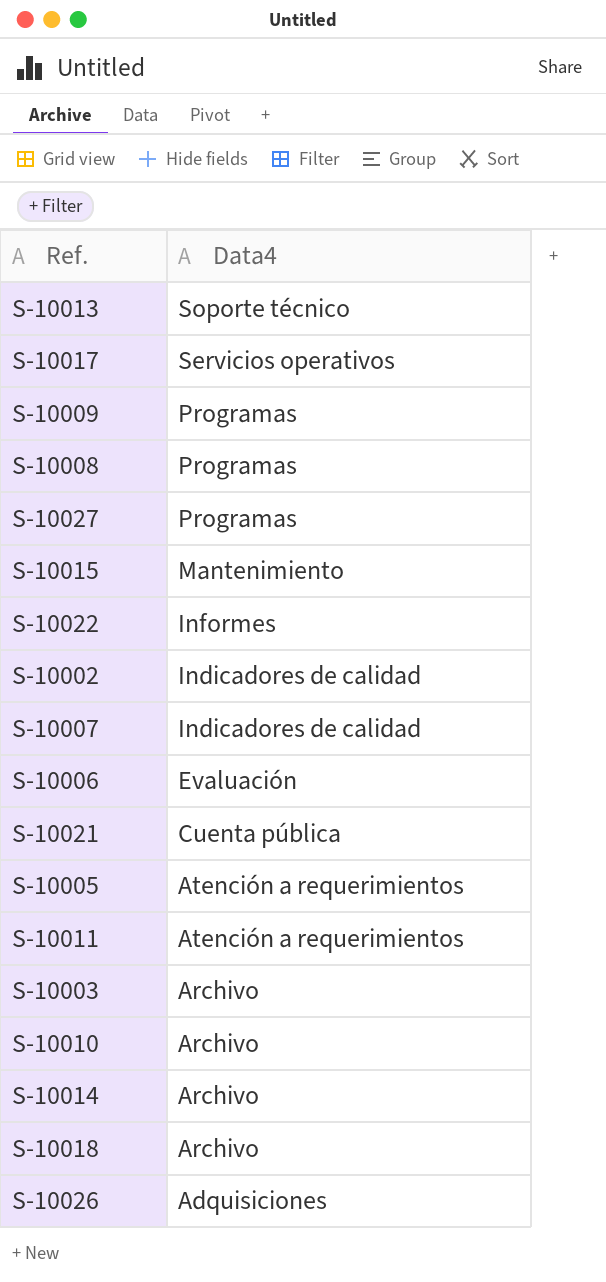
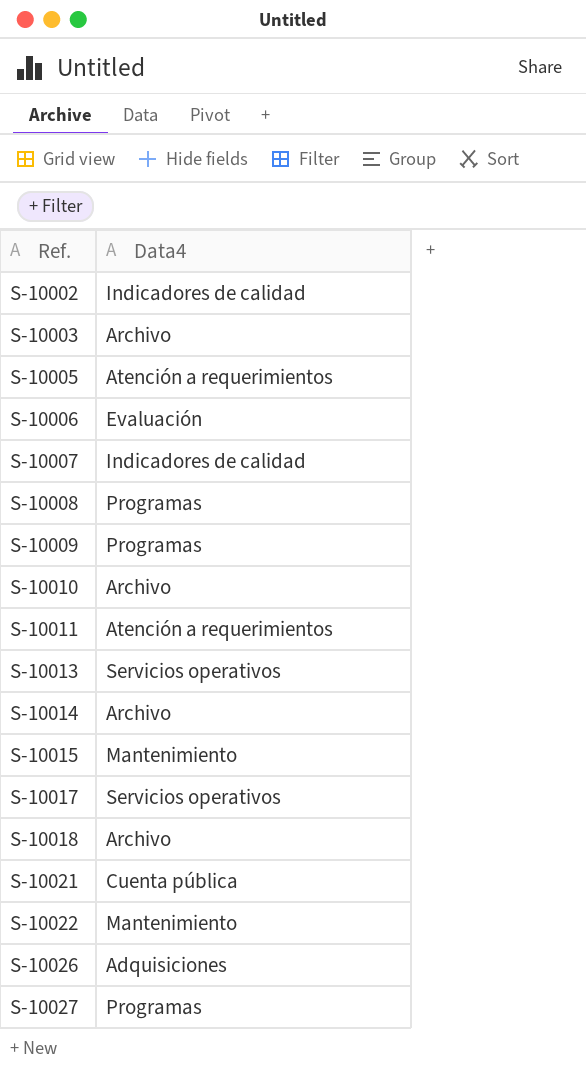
row order: Data4 descending -> Ref. ascending
S-10013 | Data4: Soporte técnico -> Servicios operativos
S-10022 | Data4: Informes -> Mantenimiento

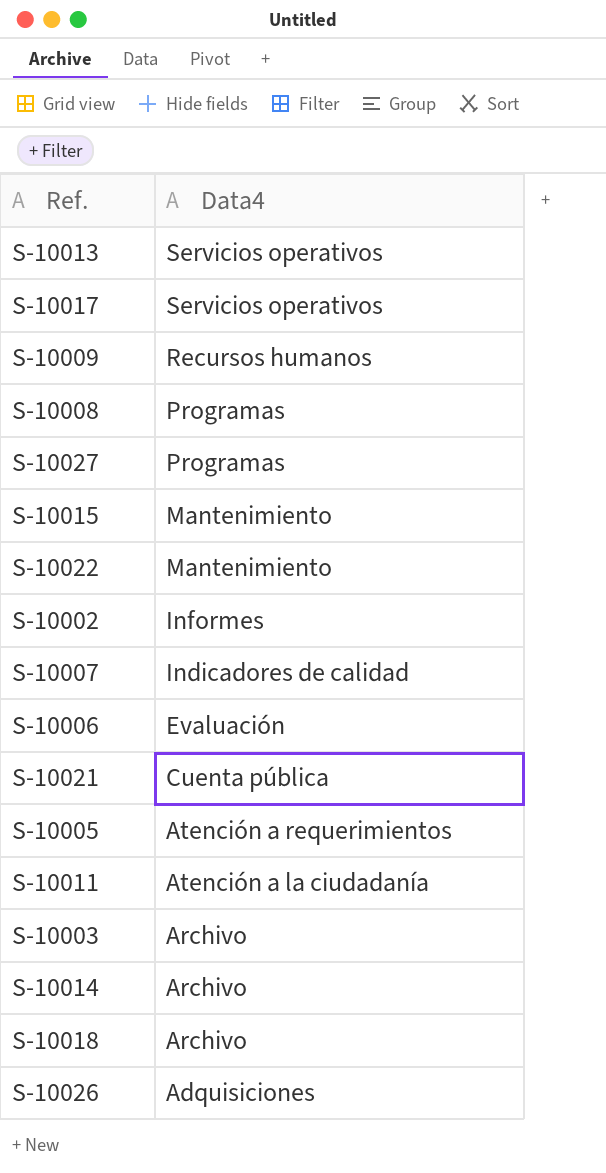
row order: Ref. ascending -> Data4 descending
row S-10010: Archivo -> none
S-10009 | Data4: Programas -> Recursos humanos
S-10002 | Data4: Indicadores de calidad -> Informes
S-10011 | Data4: Atención a requerimientos -> Atención a la ciudadanía

